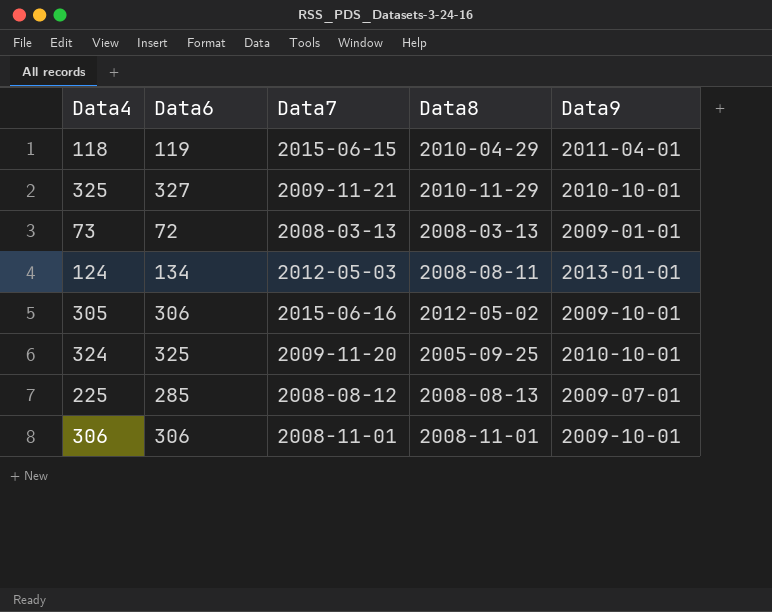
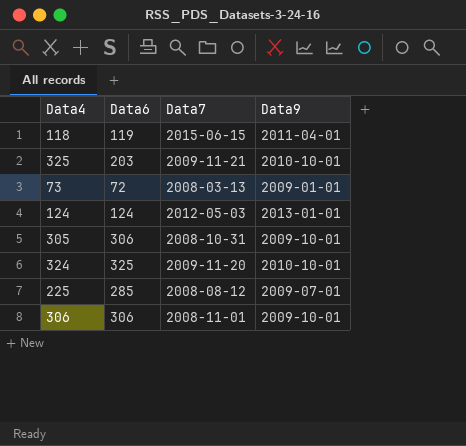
column Data8 | position: 4 -> none
325 | Data6: 327 -> 203
124 | Data6: 134 -> 124
305 | Data7: 2015-06-16 -> 2008-10-31

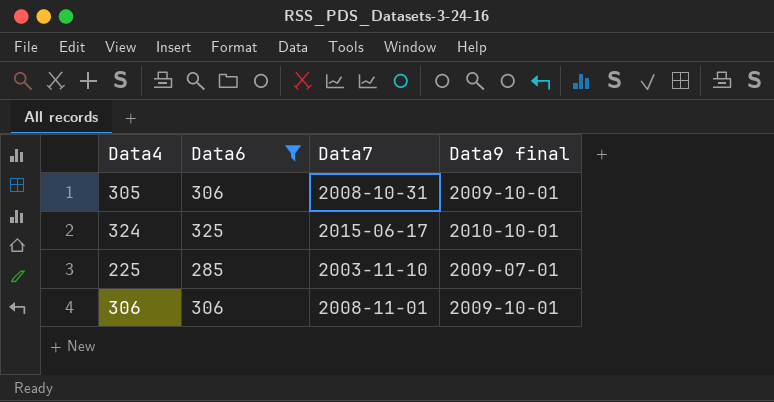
filter: none -> Data6 >= 285
column name: Data9 -> Data9 final
324 | Data7: 2009-11-20 -> 2015-06-17
225 | Data7: 2008-08-12 -> 2003-11-10

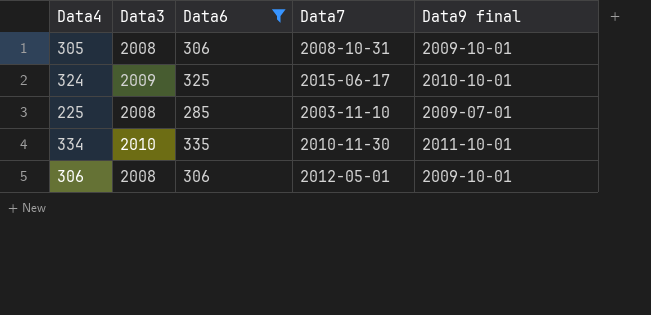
column Data3 | position: none -> 2
row 334: none -> 2010 | 335 | 2010-11-30 | 2011-10-01
306 | Data7: 2008-11-01 -> 2012-05-01

